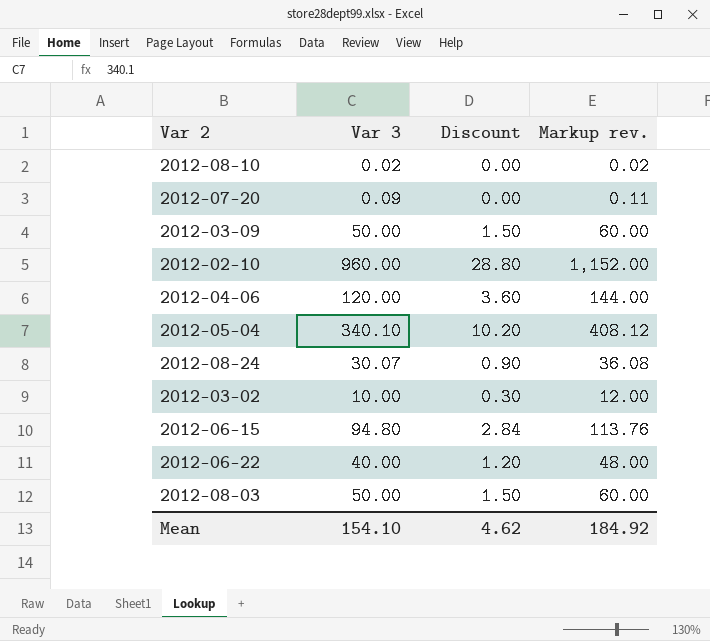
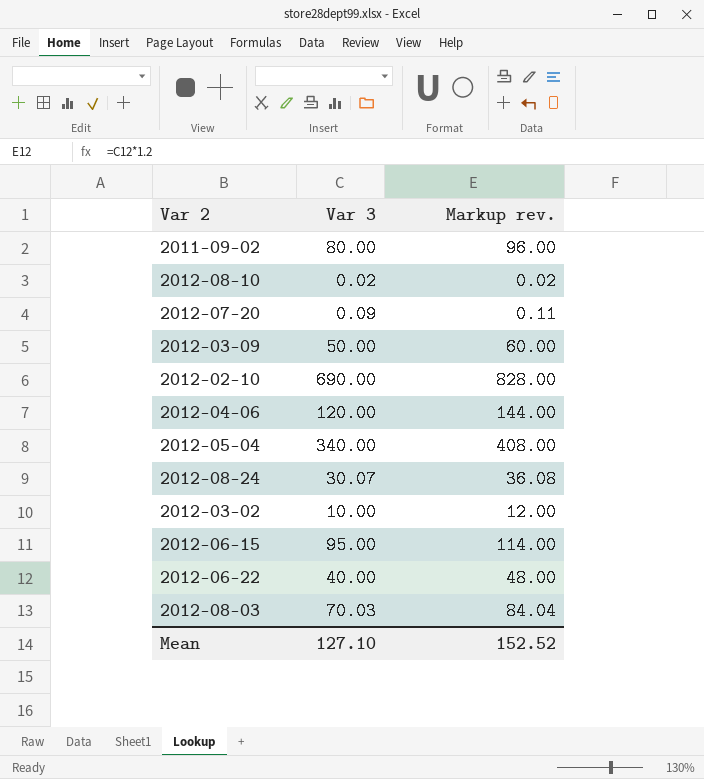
column Discount | formula: [Var 3] * 0.03 -> none
row 2011-09-02: none -> 80.00 | 96.00
2012-02-10 | Var 3: 960.00 -> 690.00
2012-02-10 | Markup rev.: 1,152.00 -> 828.00
2012-05-04 | Var 3: 340.10 -> 340.00
2012-05-04 | Markup rev.: 408.12 -> 408.00
2012-06-15 | Var 3: 94.80 -> 95.00
2012-06-15 | Markup rev.: 113.76 -> 114.00
2012-08-03 | Var 3: 50.00 -> 70.03
2012-08-03 | Markup rev.: 60.00 -> 84.04
Mean | Var 3: 154.10 -> 127.10
Mean | Markup rev.: 184.92 -> 152.52

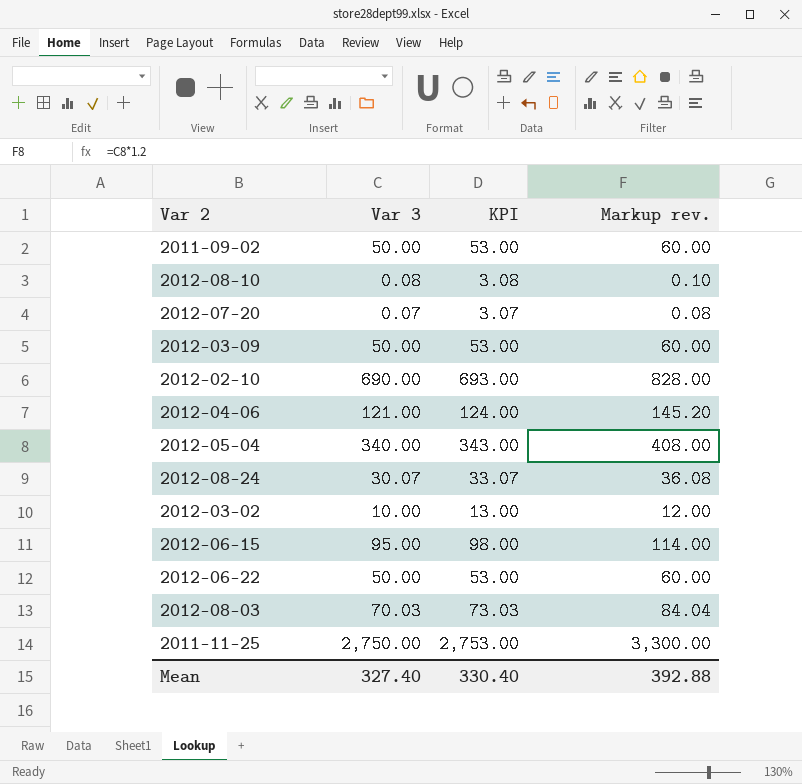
column KPI | formula: none -> [Var 3] + 3
2011-09-02 | Var 3: 80.00 -> 50.00
2011-09-02 | Markup rev.: 96.00 -> 60.00
2012-08-10 | Var 3: 0.02 -> 0.08
2012-08-10 | Markup rev.: 0.02 -> 0.10
2012-07-20 | Var 3: 0.09 -> 0.07
2012-07-20 | Markup rev.: 0.11 -> 0.08
2012-04-06 | Var 3: 120.00 -> 121.00
2012-04-06 | Markup rev.: 144.00 -> 145.20
2012-06-22 | Var 3: 40.00 -> 50.00
2012-06-22 | Markup rev.: 48.00 -> 60.00
row 2011-11-25: none -> 2,750.00 | 2,753.00 | 3,300.00
Mean | Var 3: 127.10 -> 327.40
Mean | Markup rev.: 152.52 -> 392.88

